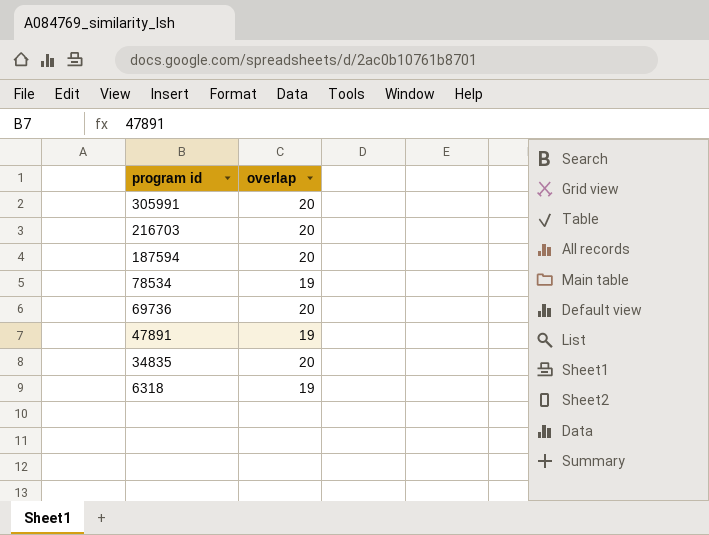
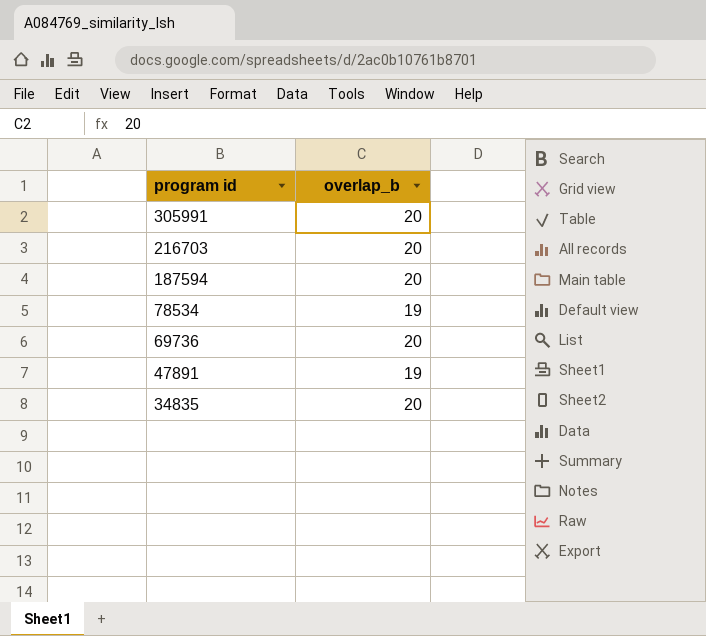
column name: overlap -> overlap_b
row 6318: 19 -> none

